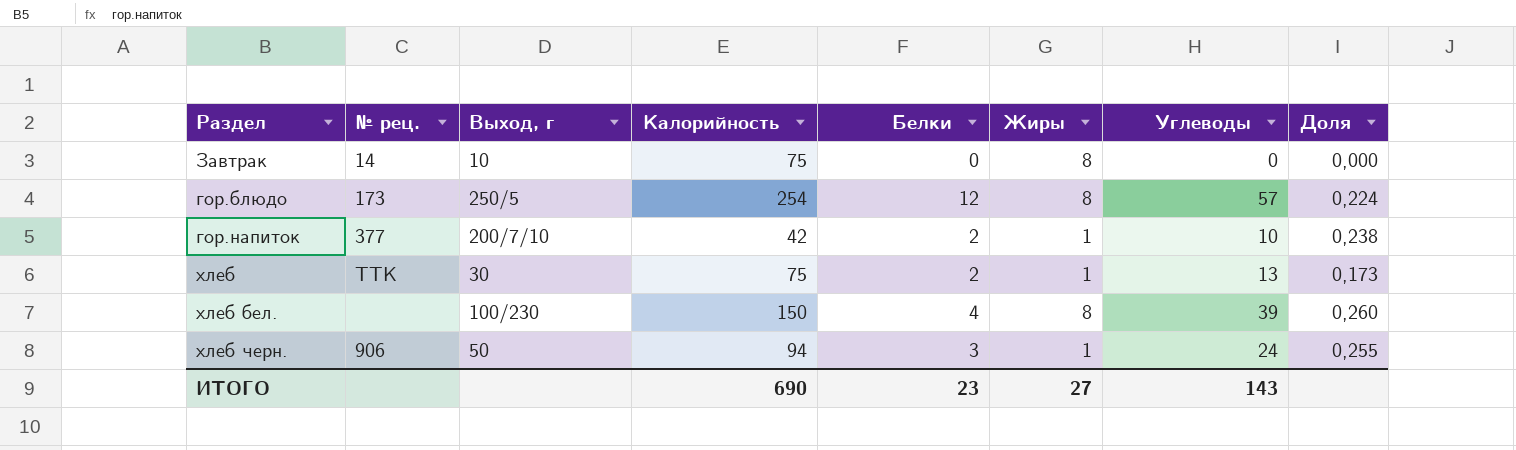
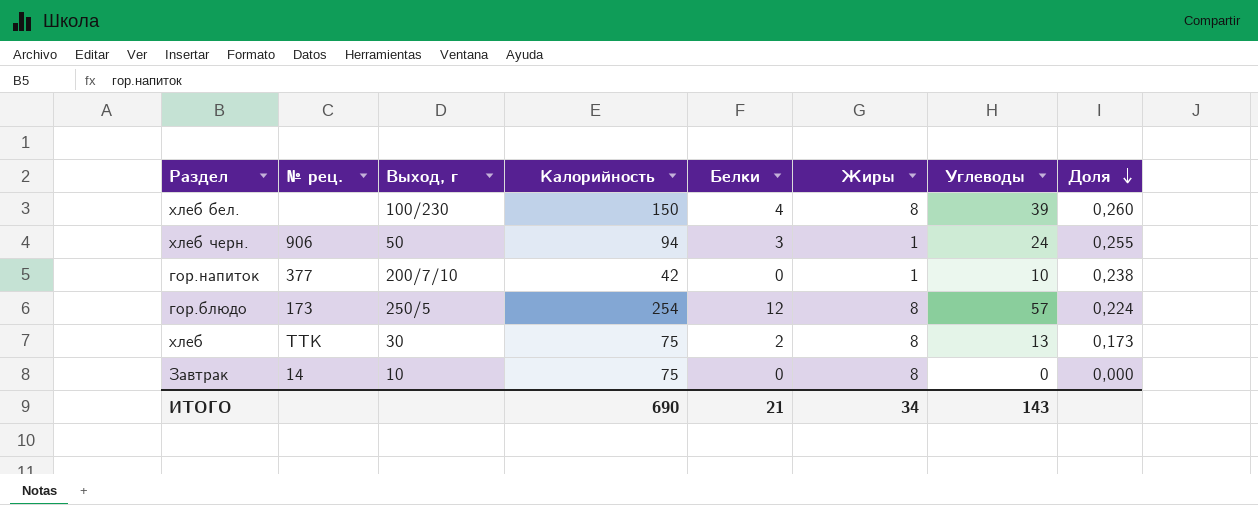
row order: none -> Доля descending
гор.напиток | Белки: 2 -> 0
хлеб | Жиры: 1 -> 8
ИТОГО | Белки: 23 -> 21
ИТОГО | Жиры: 27 -> 34

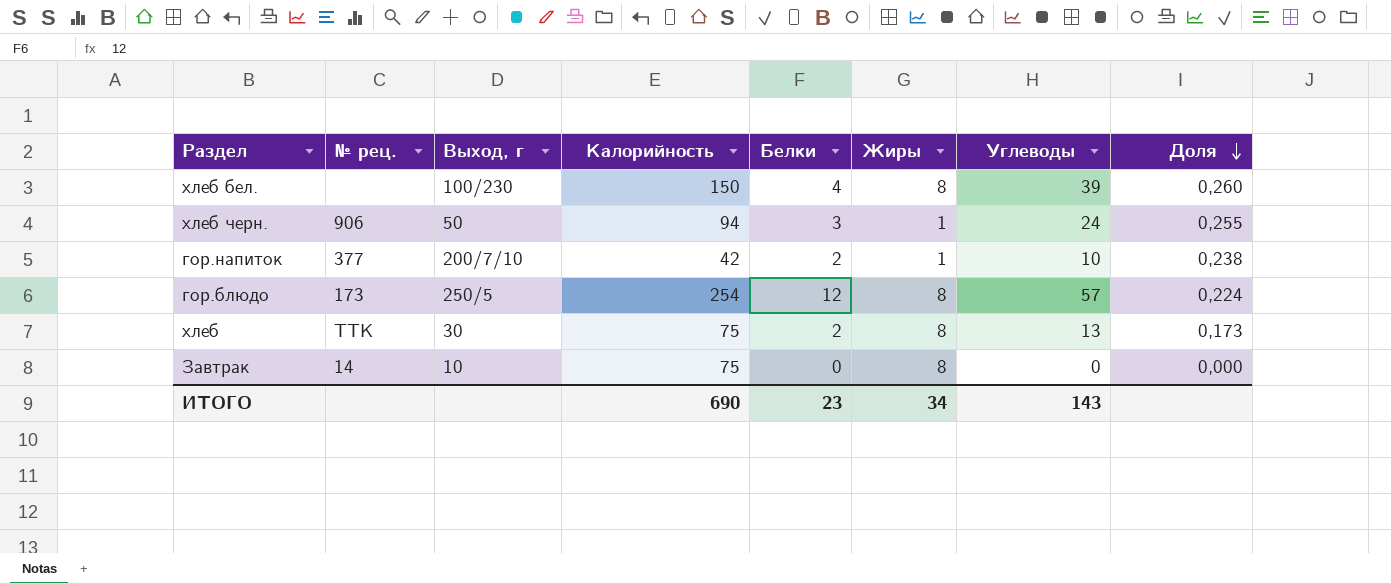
гор.напиток | Белки: 0 -> 2
ИТОГО | Белки: 21 -> 23

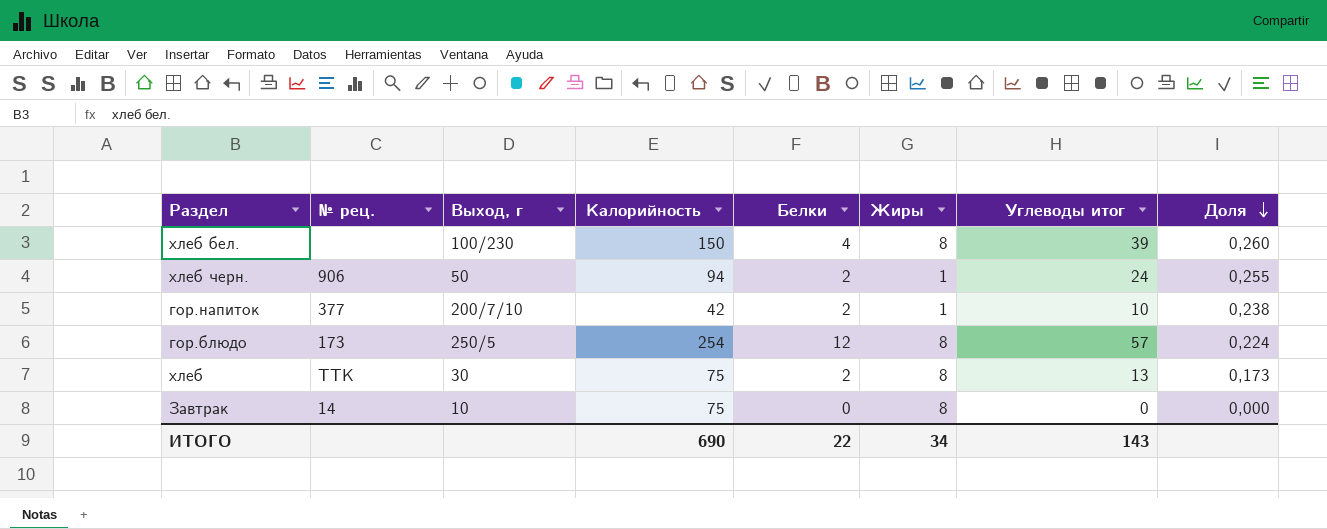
column name: Углеводы -> Углеводы итог
хлеб черн. | Белки: 3 -> 2
ИТОГО | Белки: 23 -> 22

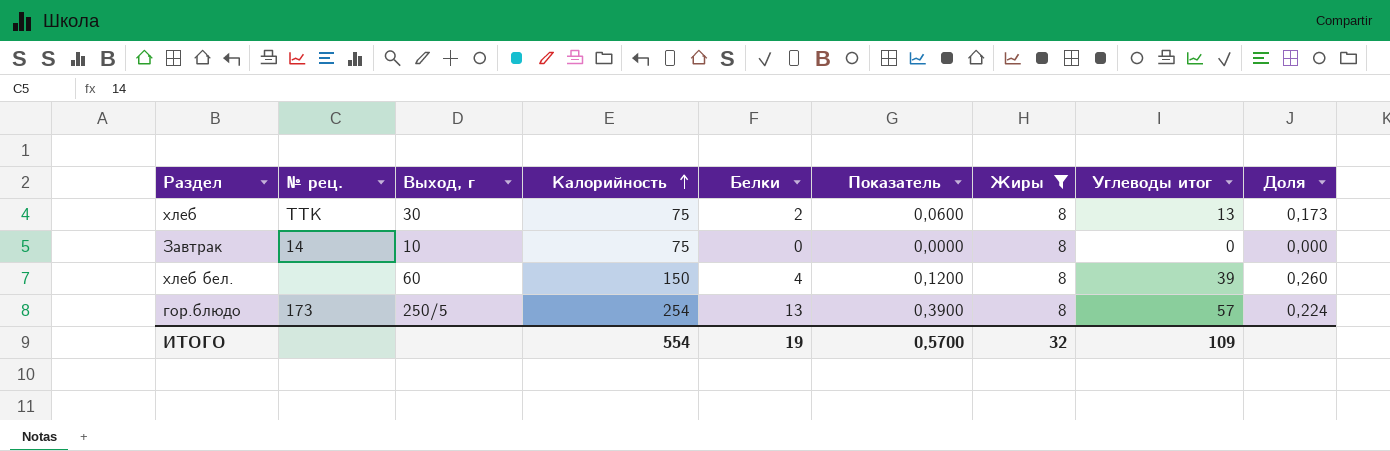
filter: none -> Жиры = 8
row order: Доля descending -> Калорийность ascending
column Показатель | formula: none -> [Белки] * 0,03
хлеб бел. | Выход, г: 100/230 -> 60
гор.блюдо | Белки: 12 -> 13
ИТОГО | Калорийность: 690 -> 554
ИТОГО | Белки: 22 -> 19
ИТОГО | Жиры: 34 -> 32
ИТОГО | Углеводы итог: 143 -> 109

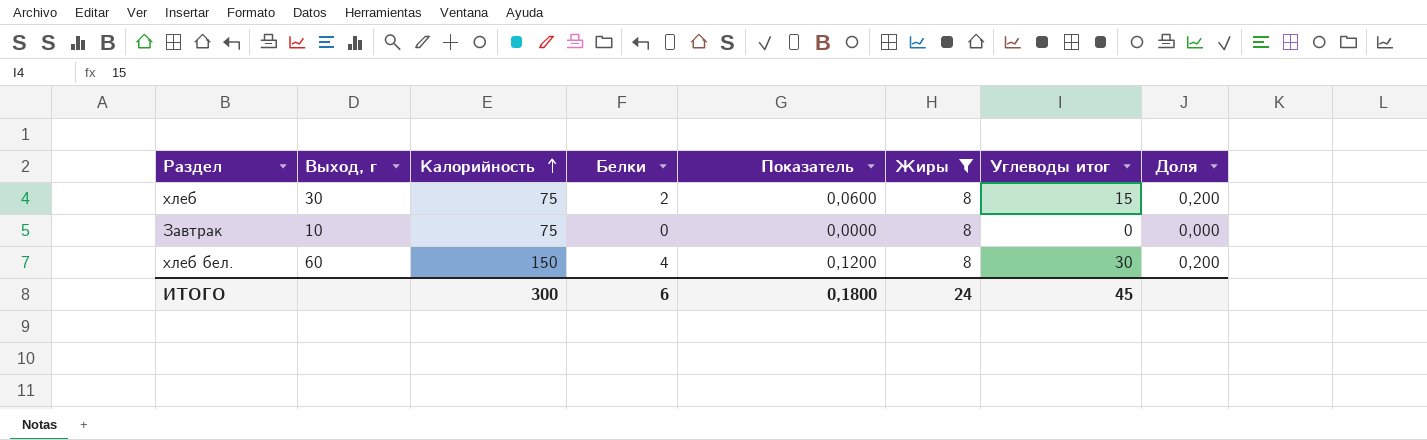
column № рец. | position: 2 -> none
row гор.блюдо: 173 | 250/5 | 254 | 13 | 0,3900 | 8 | 57 | 0,224 -> none
хлеб | Углеводы итог: 13 -> 15
хлеб | Доля: 0,173 -> 0,200
хлеб бел. | Углеводы итог: 39 -> 30
хлеб бел. | Доля: 0,260 -> 0,200
ИТОГО | Калорийность: 554 -> 300
ИТОГО | Белки: 19 -> 6
ИТОГО | Показатель: 0,5700 -> 0,1800
ИТОГО | Жиры: 32 -> 24
ИТОГО | Углеводы итог: 109 -> 45

